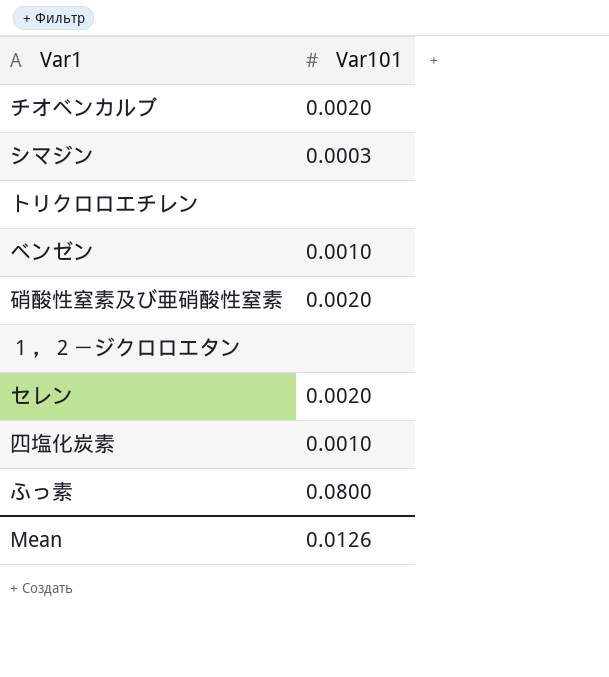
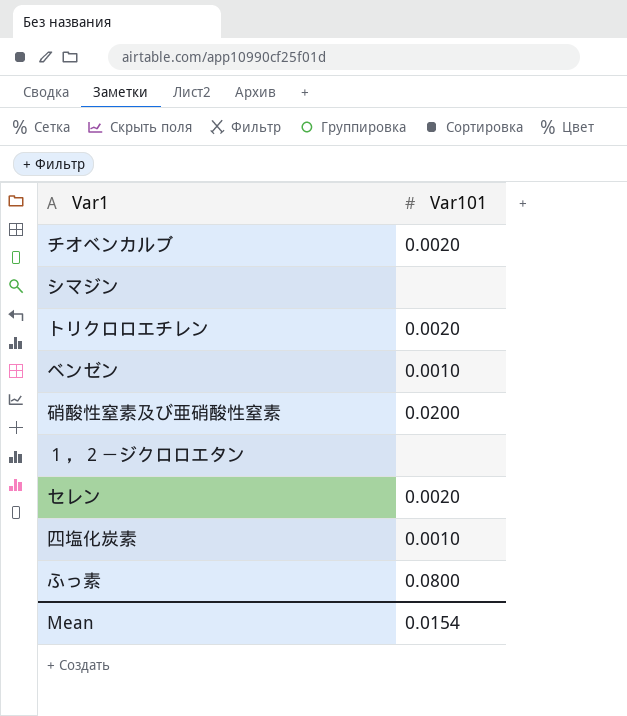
シマジン | Var101: 0.0003 -> none
トリクロロエチレン | Var101: none -> 0.0020
硝酸性窒素及び亜硝酸性窒素 | Var101: 0.0020 -> 0.0200
Mean | Var101: 0.0126 -> 0.0154

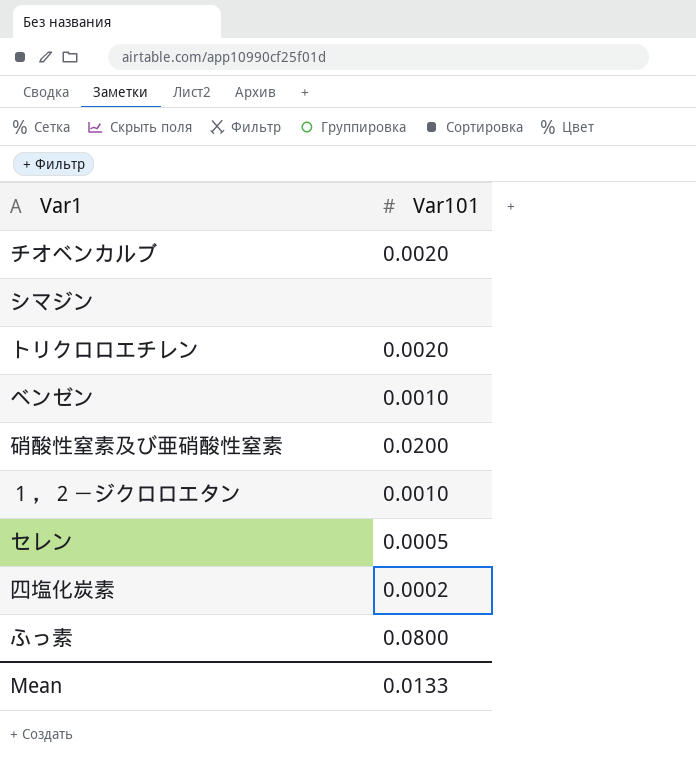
１，２－ジクロロエタン | Var101: none -> 0.0010
セレン | Var101: 0.0020 -> 0.0005
四塩化炭素 | Var101: 0.0010 -> 0.0002
Mean | Var101: 0.0154 -> 0.0133

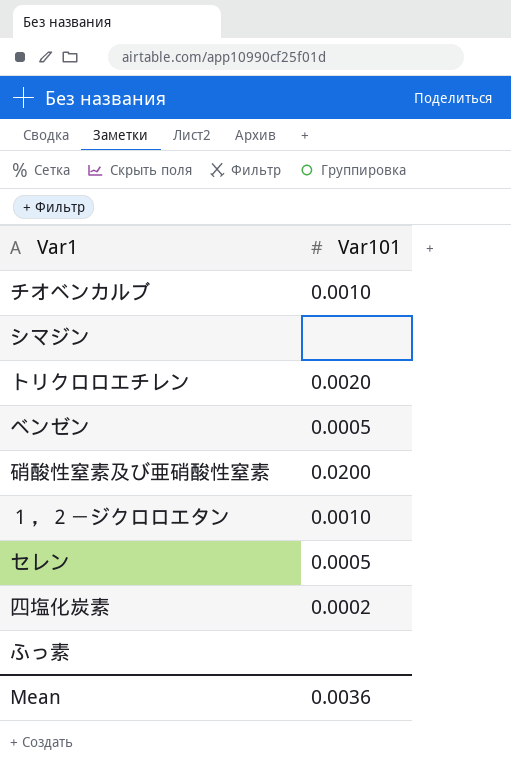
チオベンカルブ | Var101: 0.0020 -> 0.0010
ベンゼン | Var101: 0.0010 -> 0.0005
ふっ素 | Var101: 0.0800 -> none
Mean | Var101: 0.0133 -> 0.0036

